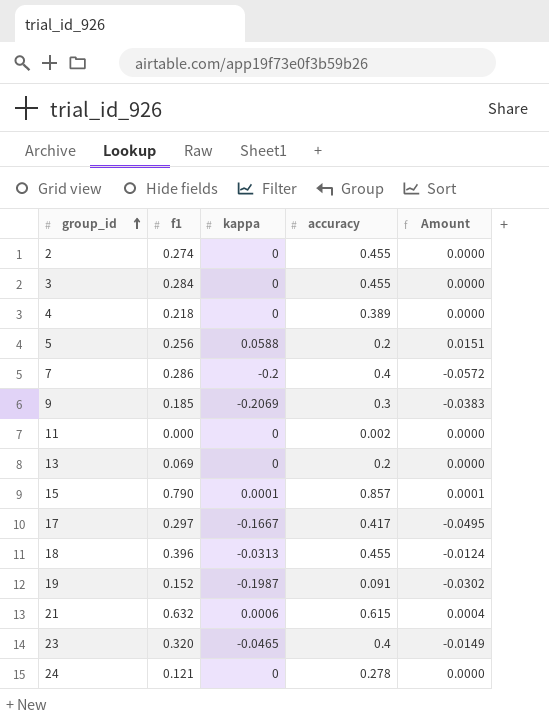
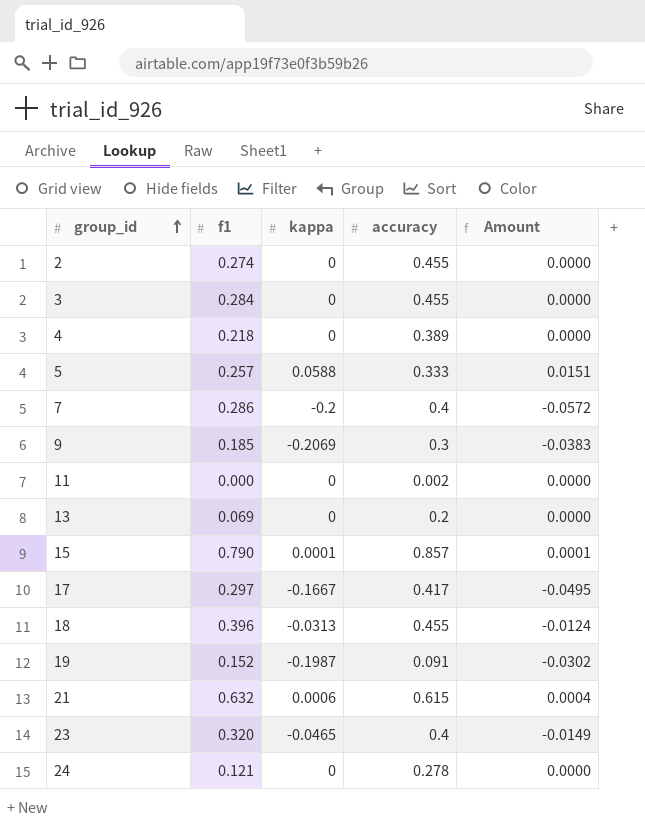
5 | f1: 0.256 -> 0.257
5 | accuracy: 0.2 -> 0.333

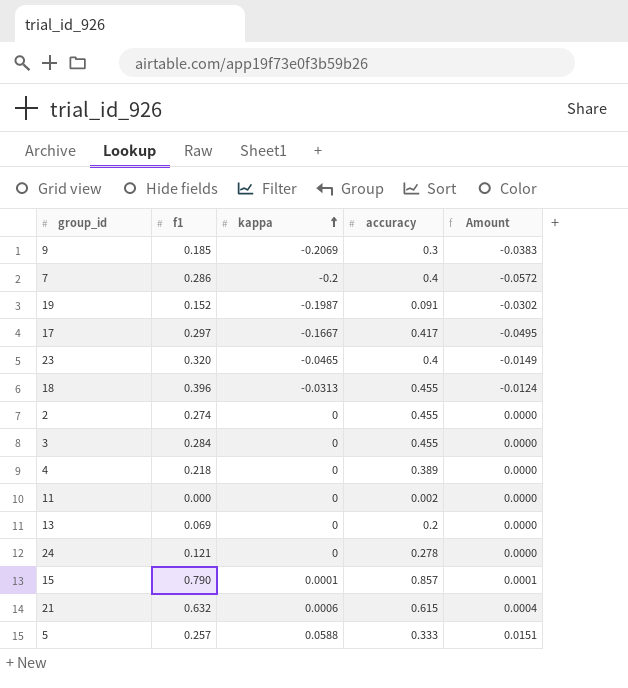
row order: group_id ascending -> kappa ascending

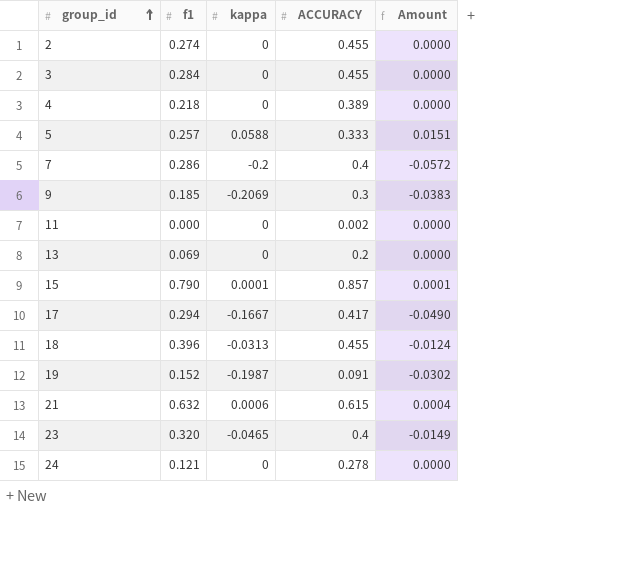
row order: kappa ascending -> group_id ascending
column name: accuracy -> ACCURACY
17 | f1: 0.297 -> 0.294
17 | Amount: -0.0495 -> -0.0490

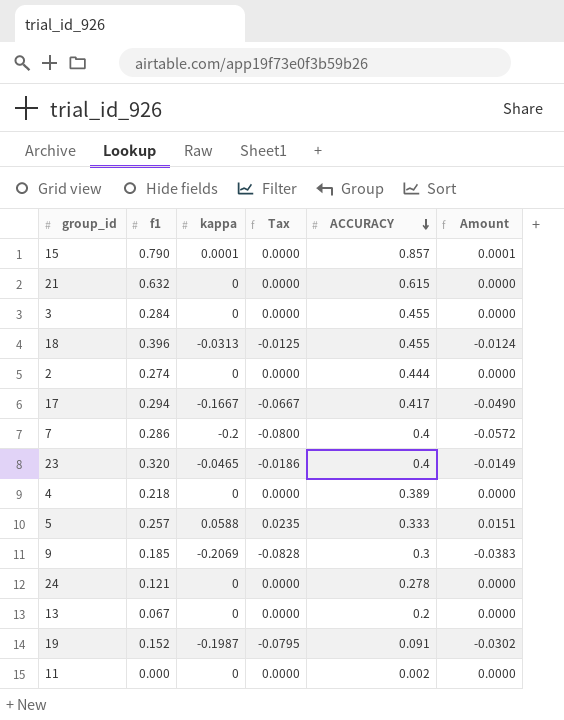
row order: group_id ascending -> ACCURACY descending
column Tax | formula: none -> [kappa] * 0.4
21 | kappa: 0.0006 -> 0
21 | Amount: 0.0004 -> 0.0000
2 | ACCURACY: 0.455 -> 0.444
13 | f1: 0.069 -> 0.067

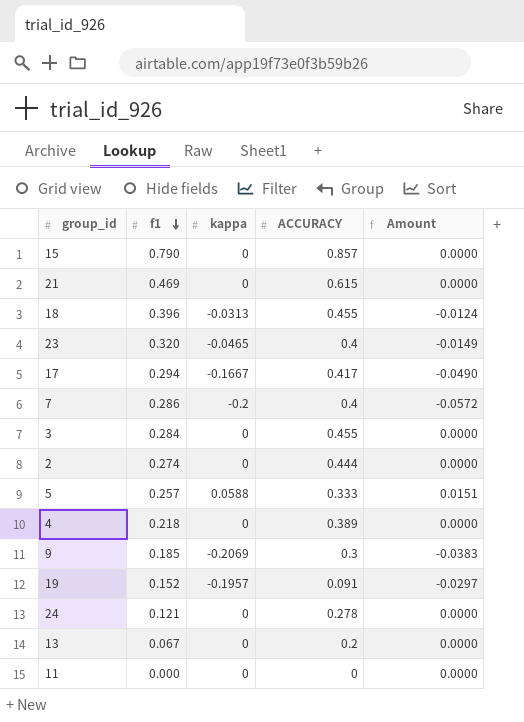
row order: ACCURACY descending -> f1 descending
column Tax | formula: [kappa] * 0.4 -> none
15 | kappa: 0.0001 -> 0
15 | Amount: 0.0001 -> 0.0000
21 | f1: 0.632 -> 0.469
19 | kappa: -0.1987 -> -0.1957
19 | Amount: -0.0302 -> -0.0297
11 | ACCURACY: 0.002 -> 0

